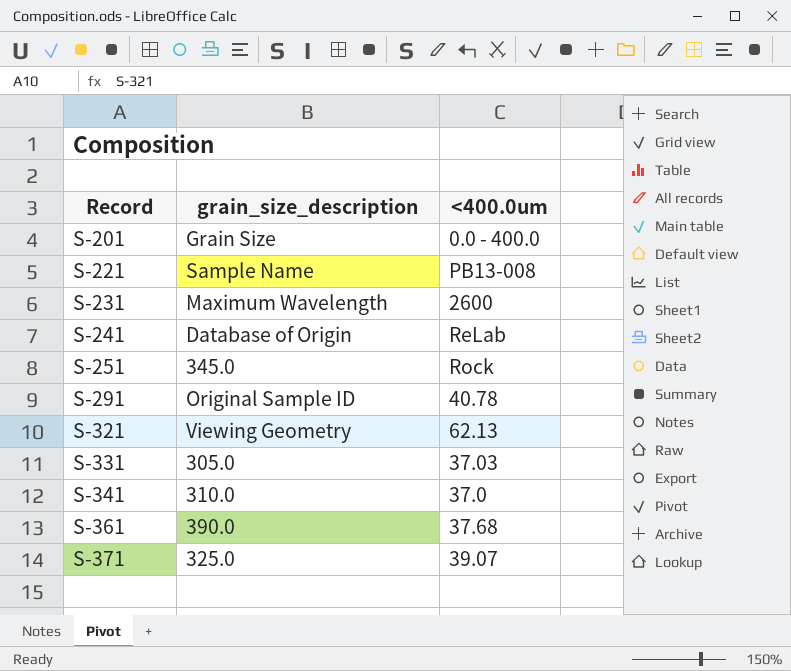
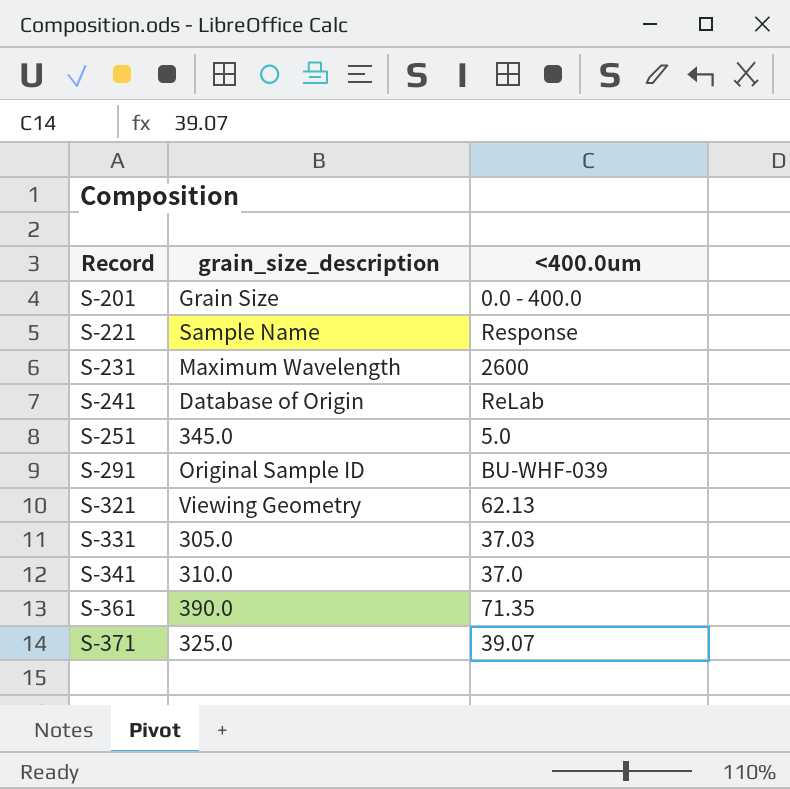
S-221 | <400.0um: PB13-008 -> Response
S-251 | <400.0um: Rock -> 5.0
S-291 | <400.0um: 40.78 -> BU-WHF-039
S-361 | <400.0um: 37.68 -> 71.35

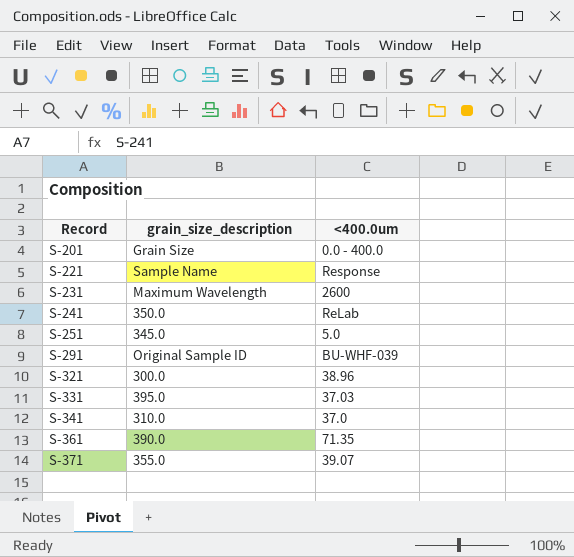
S-241 | grain_size_description: Database of Origin -> 350.0
S-321 | grain_size_description: Viewing Geometry -> 300.0
S-321 | <400.0um: 62.13 -> 38.96
S-331 | grain_size_description: 305.0 -> 395.0
S-371 | grain_size_description: 325.0 -> 355.0

